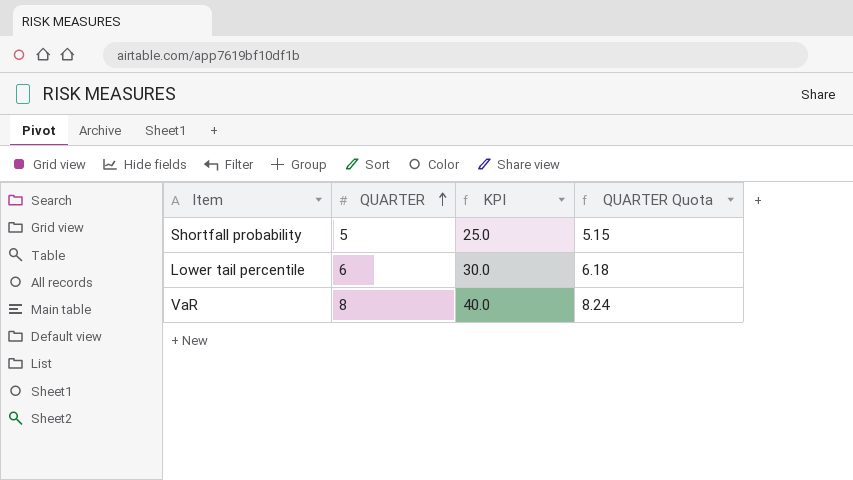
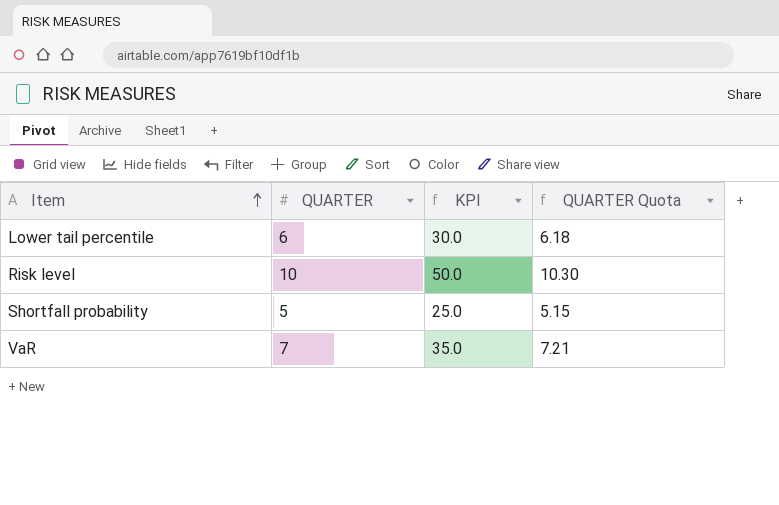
row order: QUARTER ascending -> Item ascending
row Risk level: none -> 10 | 50.0 | 10.30
VaR | QUARTER: 8 -> 7
VaR | KPI: 40.0 -> 35.0
VaR | QUARTER Quota: 8.24 -> 7.21

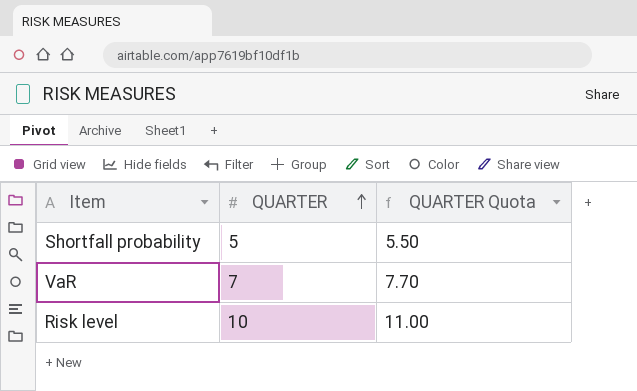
row order: Item ascending -> QUARTER ascending
column KPI | formula: [QUARTER] * 5 -> none
column QUARTER Quota | formula: [QUARTER] * 1.03 -> [QUARTER] * 1.1
row Lower tail percentile: 6 | 30.0 | 6.18 -> none

